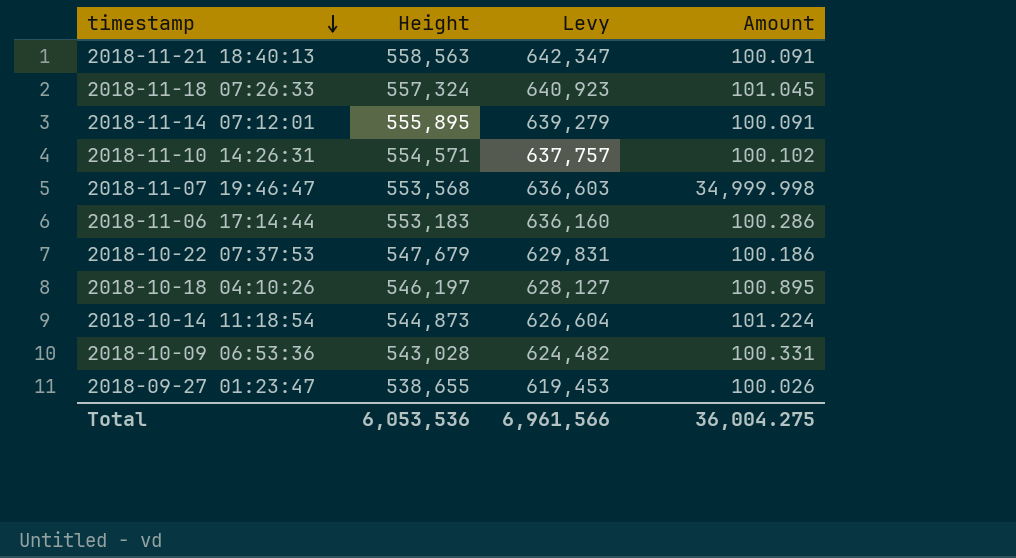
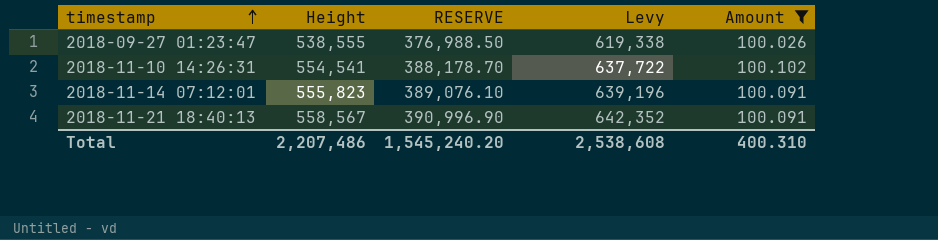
filter: none -> Amount <= 100.102
row order: timestamp descending -> timestamp ascending
column RESERVE | formula: none -> [Height] * 0.7
2018-09-27 01:23:47 | Height: 538,655 -> 538,555
2018-09-27 01:23:47 | Levy: 619,453 -> 619,338
2018-11-10 14:26:31 | Height: 554,571 -> 554,541
2018-11-10 14:26:31 | Levy: 637,757 -> 637,722
2018-11-14 07:12:01 | Height: 555,895 -> 555,823
2018-11-14 07:12:01 | Levy: 639,279 -> 639,196
2018-11-21 18:40:13 | Height: 558,563 -> 558,567
2018-11-21 18:40:13 | Levy: 642,347 -> 642,352
Total | Height: 6,053,536 -> 2,207,486
Total | Levy: 6,961,566 -> 2,538,608
Total | Amount: 36,004.275 -> 400.310

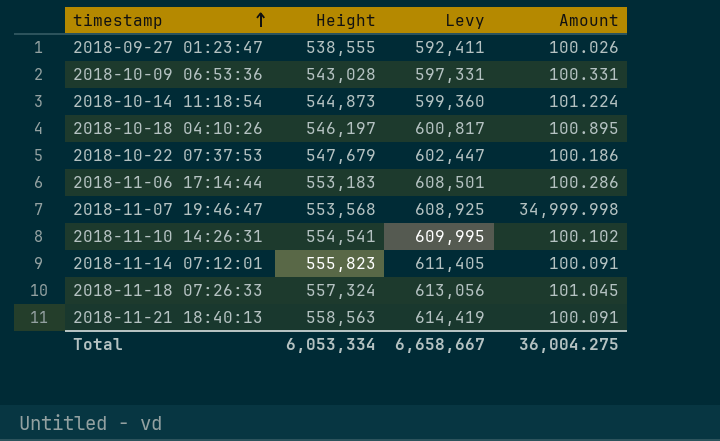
filter: Amount <= 100.102 -> none
column RESERVE | formula: [Height] * 0.7 -> none
column Levy | formula: [Height] * 1.15 -> [Height] * 1.1
2018-11-21 18:40:13 | Height: 558,567 -> 558,563
Total | Height: 2,207,486 -> 6,053,334
Total | Levy: 2,538,608 -> 6,658,667
Total | Amount: 400.310 -> 36,004.275

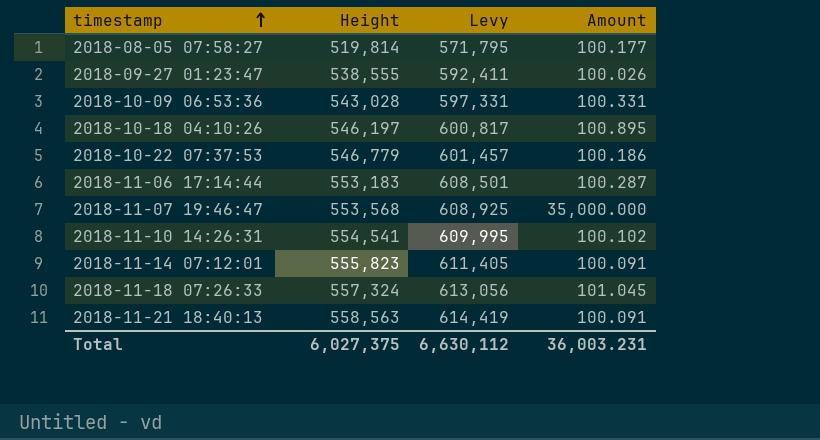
row 2018-10-14 11:18:54: 544,873 | 599,360 | 101.224 -> none
row 2018-08-05 07:58:27: none -> 519,814 | 571,795 | 100.177
2018-10-22 07:37:53 | Height: 547,679 -> 546,779
2018-10-22 07:37:53 | Levy: 602,447 -> 601,457
2018-11-06 17:14:44 | Amount: 100.286 -> 100.287
2018-11-07 19:46:47 | Amount: 34,999.998 -> 35,000.000
Total | Height: 6,053,334 -> 6,027,375
Total | Levy: 6,658,667 -> 6,630,112
Total | Amount: 36,004.275 -> 36,003.231

